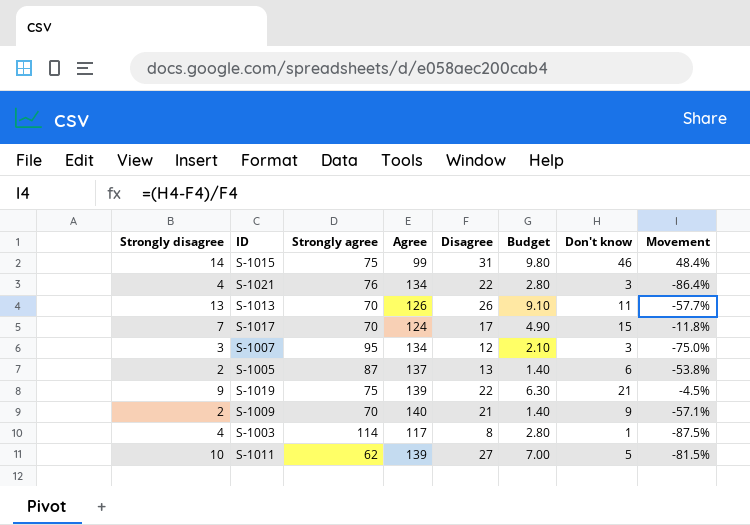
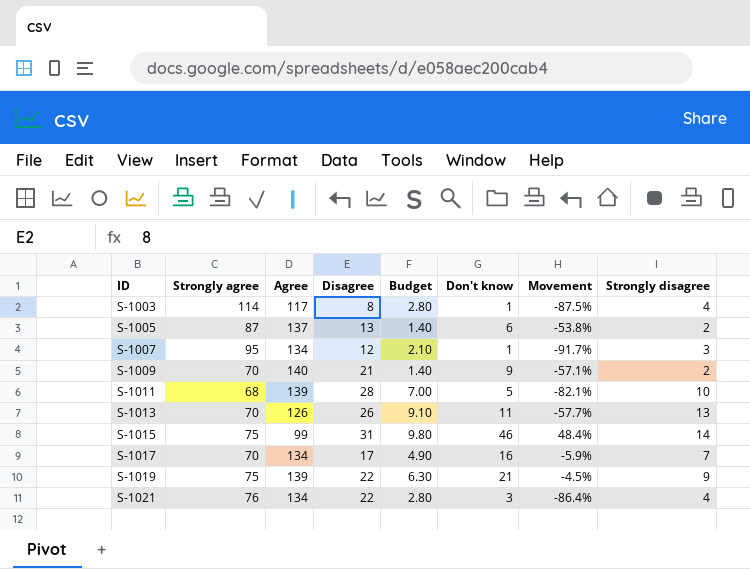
row order: none -> ID ascending
column Strongly disagree | position: 1 -> 8
S-1007 | Don't know: 3 -> 1
S-1007 | Movement: -75.0% -> -91.7%
S-1011 | Strongly agree: 62 -> 68
S-1011 | Disagree: 27 -> 28
S-1011 | Movement: -81.5% -> -82.1%
S-1017 | Agree: 124 -> 134
S-1017 | Don't know: 15 -> 16
S-1017 | Movement: -11.8% -> -5.9%

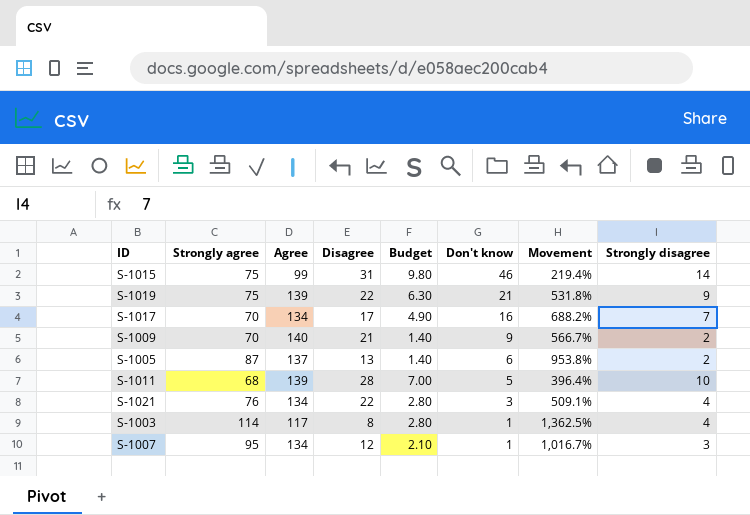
row order: ID ascending -> Don't know descending
column Movement | formula: ([Don't know] - [Disagree]) / [Disagree] -> ([Agree] - [Disagree]) / [Disagree]
row S-1013: 70 | 126 | 26 | 9.10 | 11 | -57.7% | 13 -> none

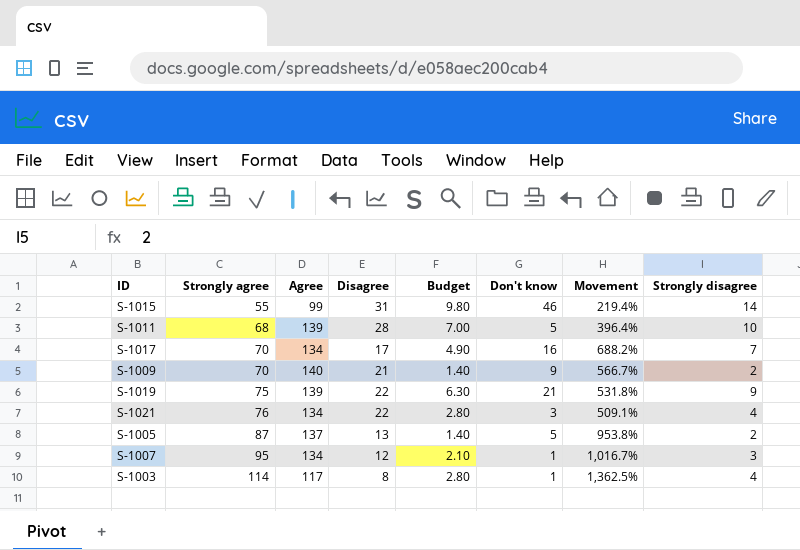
row order: Don't know descending -> Strongly agree ascending
S-1015 | Strongly agree: 75 -> 55
S-1005 | Don't know: 6 -> 5

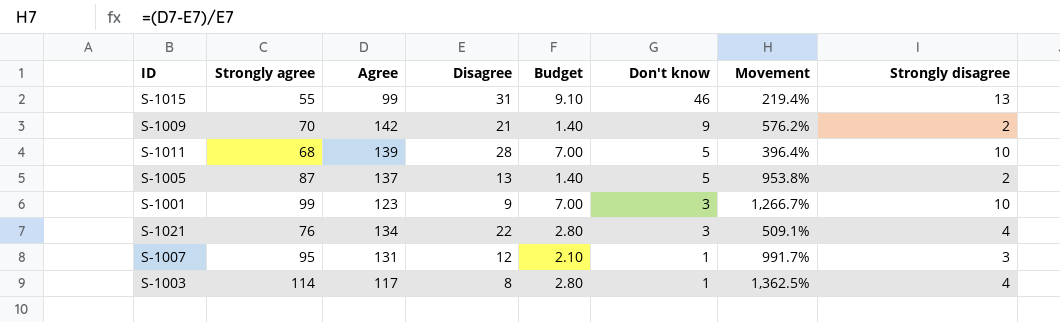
row order: Strongly agree ascending -> Don't know descending
row S-1017: 70 | 134 | 17 | 4.90 | 16 | 688.2% | 7 -> none
row S-1019: 75 | 139 | 22 | 6.30 | 21 | 531.8% | 9 -> none
S-1015 | Budget: 9.80 -> 9.10
S-1015 | Strongly disagree: 14 -> 13
S-1009 | Agree: 140 -> 142
S-1009 | Movement: 566.7% -> 576.2%
row S-1001: none -> 99 | 123 | 9 | 7.00 | 3 | 1,266.7% | 10
S-1007 | Agree: 134 -> 131
S-1007 | Movement: 1,016.7% -> 991.7%

